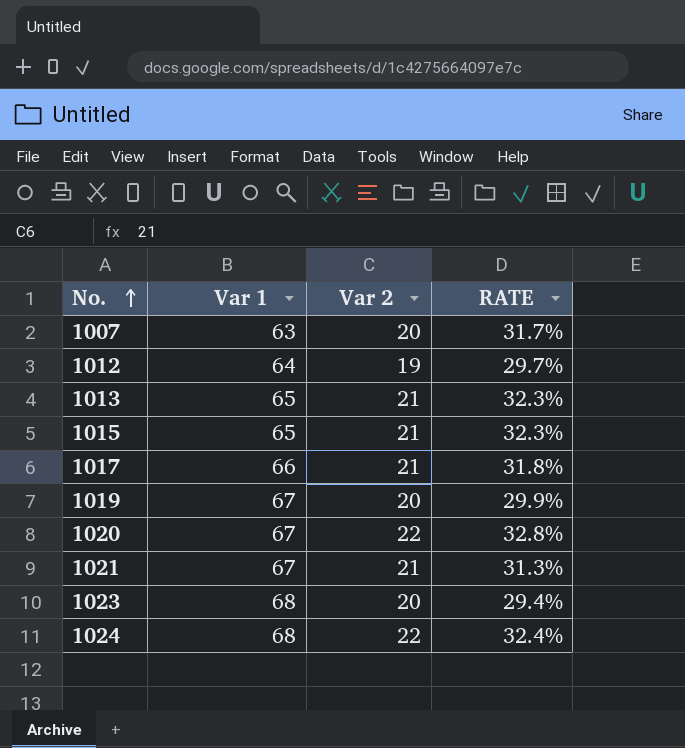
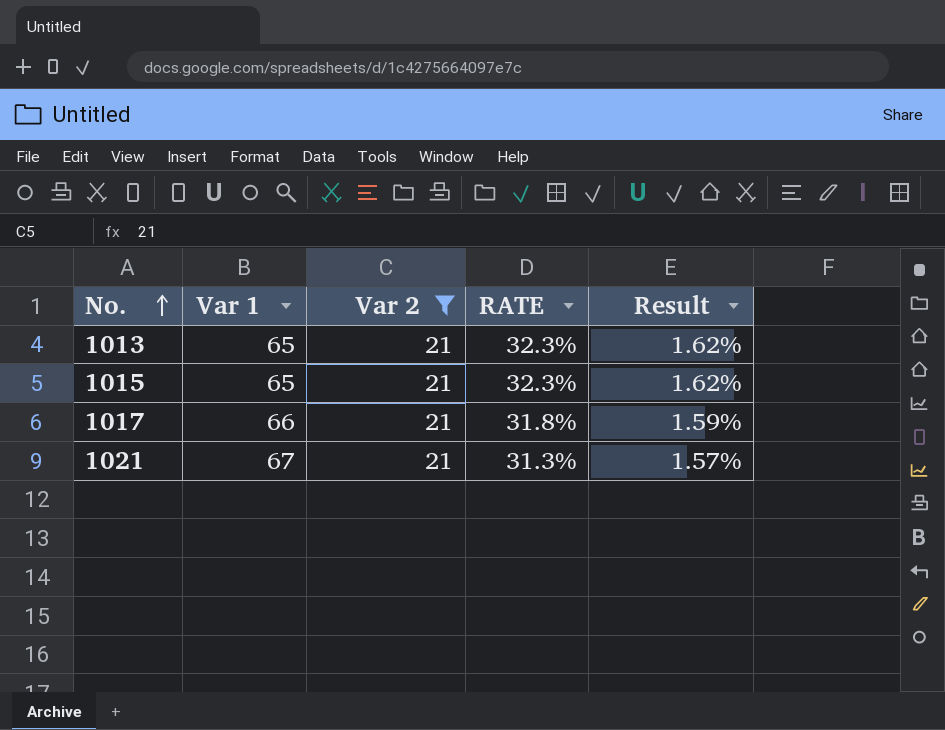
filter: none -> Var 2 = 21
column Result | formula: none -> [RATE] * 0.05

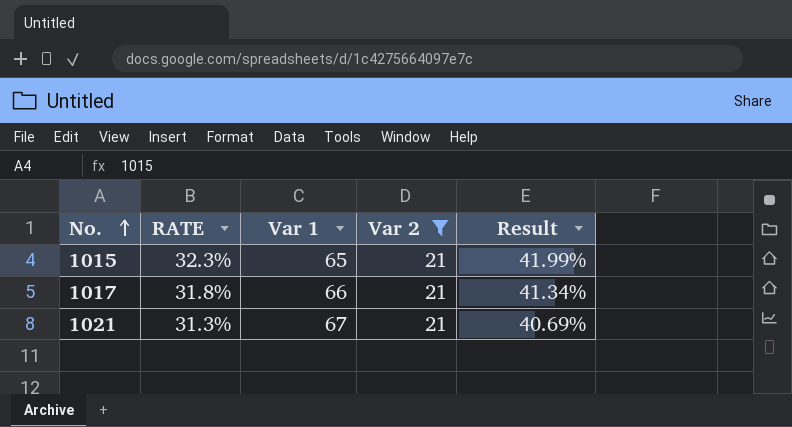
column RATE | position: 4 -> 2
column Result | formula: [RATE] * 0.05 -> [RATE] * 1.3
row 1013: 65 | 21 | 32.3% | 1.62% -> none

